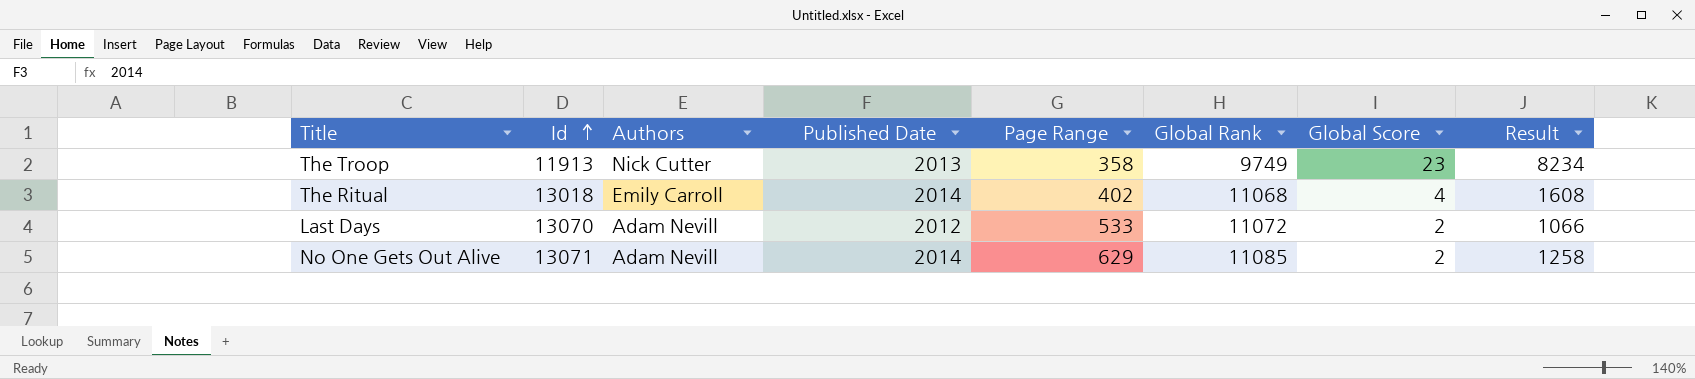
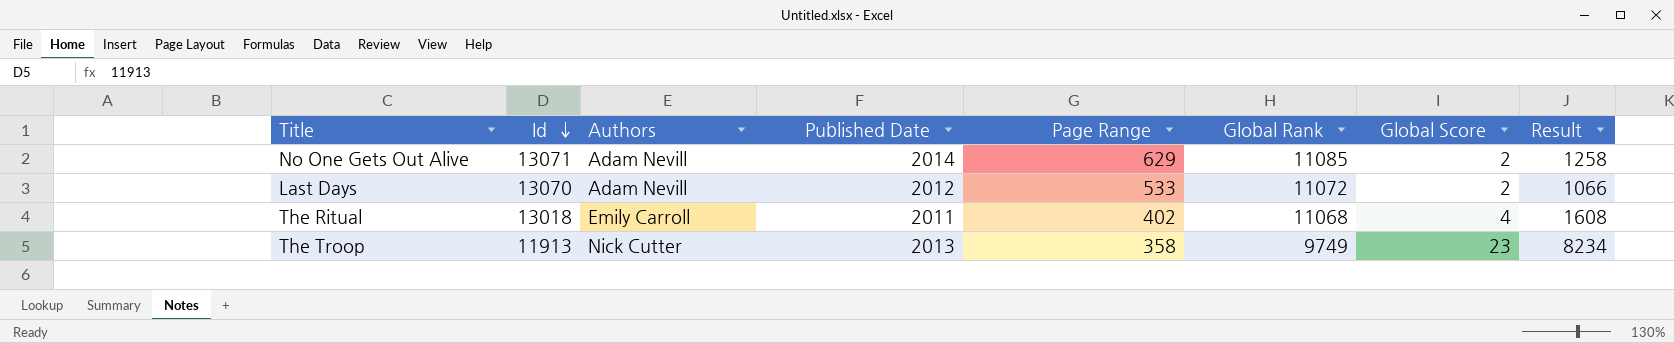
row order: Id ascending -> Id descending
The Ritual | Published Date: 2014 -> 2011

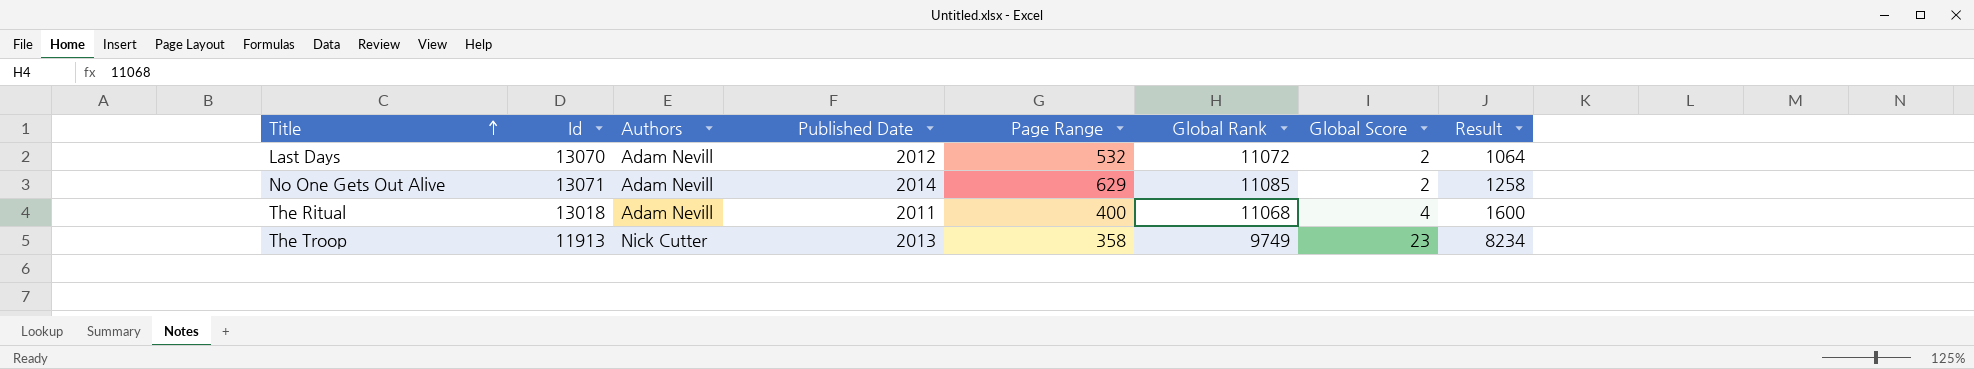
row order: Id descending -> Title ascending
Last Days | Page Range: 533 -> 532
Last Days | Result: 1066 -> 1064
The Ritual | Authors: Emily Carroll -> Adam Nevill
The Ritual | Page Range: 402 -> 400
The Ritual | Result: 1608 -> 1600

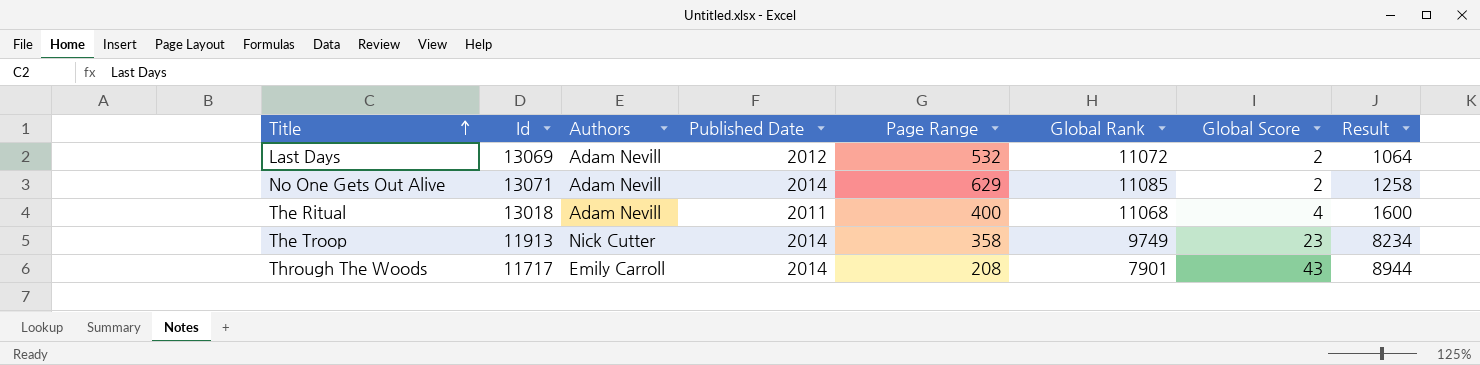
Last Days | Id: 13070 -> 13069
The Troop | Published Date: 2013 -> 2014
row Through The Woods: none -> 11717 | Emily Carroll | 2014 | 208 | 7901 | 43 | 8944

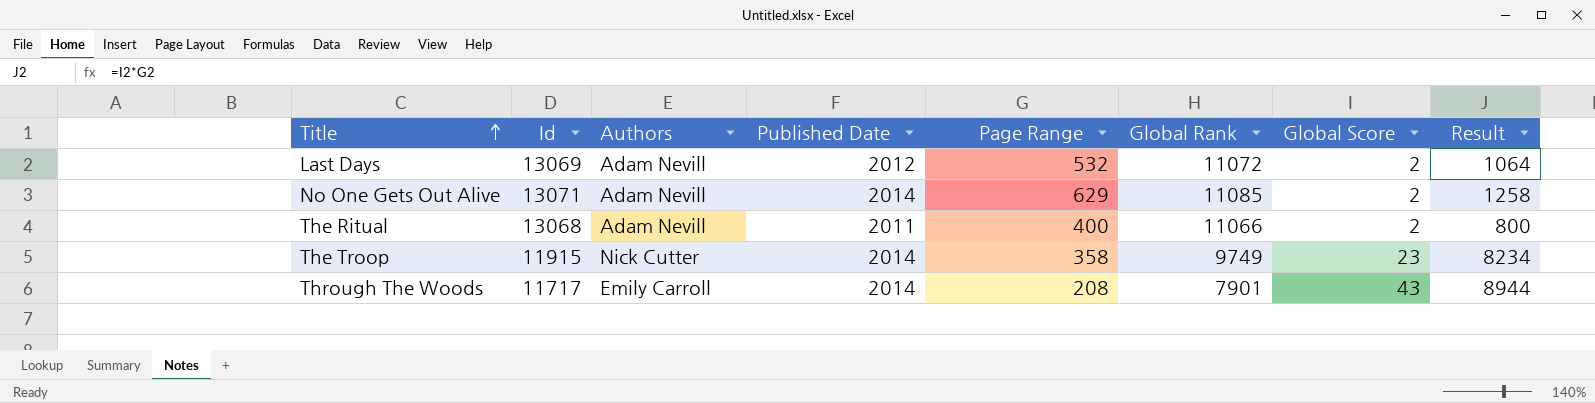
The Ritual | Id: 13018 -> 13068
The Ritual | Global Rank: 11068 -> 11066
The Ritual | Global Score: 4 -> 2
The Ritual | Result: 1600 -> 800
The Troop | Id: 11913 -> 11915

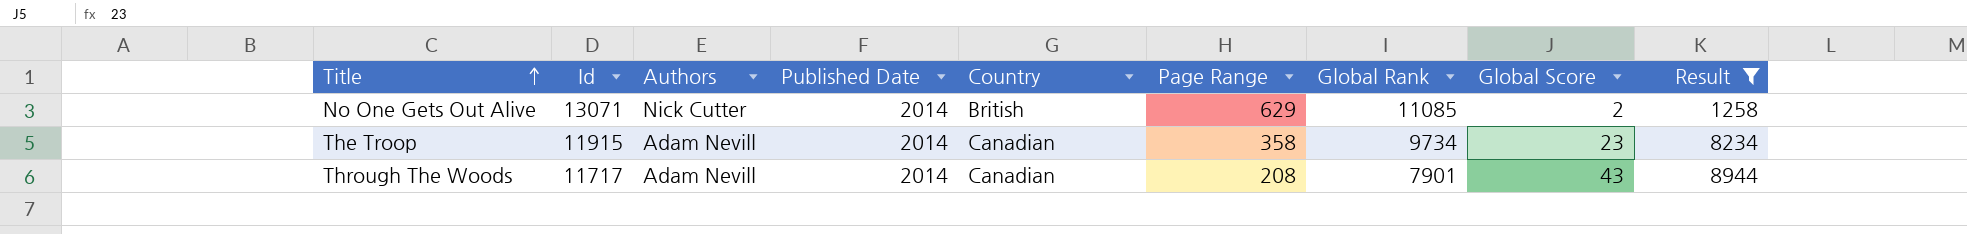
filter: none -> Result >= 1258
column Country | position: none -> 5
No One Gets Out Alive | Authors: Adam Nevill -> Nick Cutter
The Troop | Authors: Nick Cutter -> Adam Nevill
The Troop | Global Rank: 9749 -> 9734
Through The Woods | Authors: Emily Carroll -> Adam Nevill

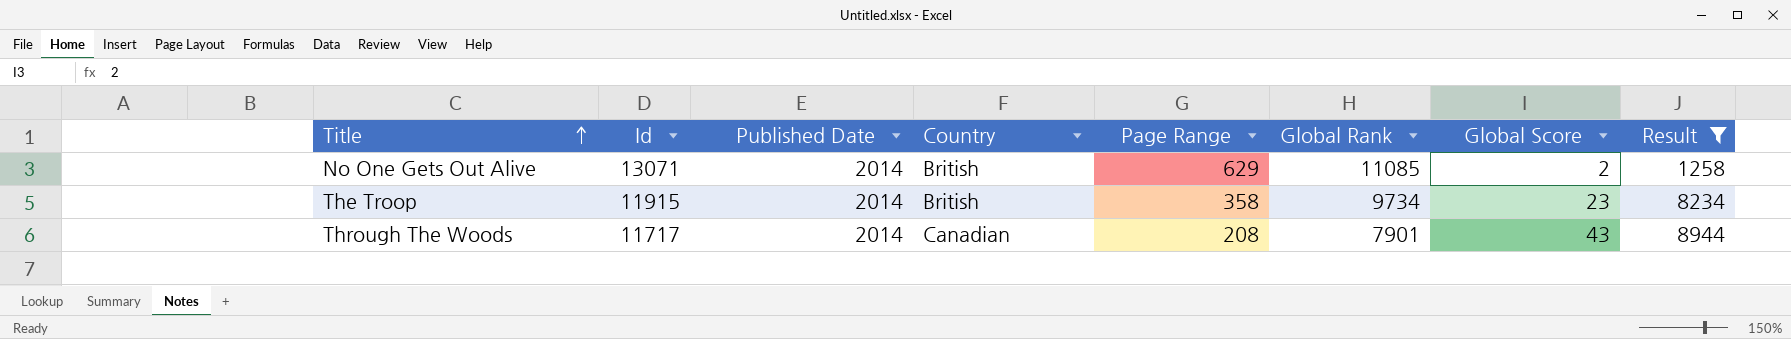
column Authors | position: 3 -> none
The Troop | Country: Canadian -> British

